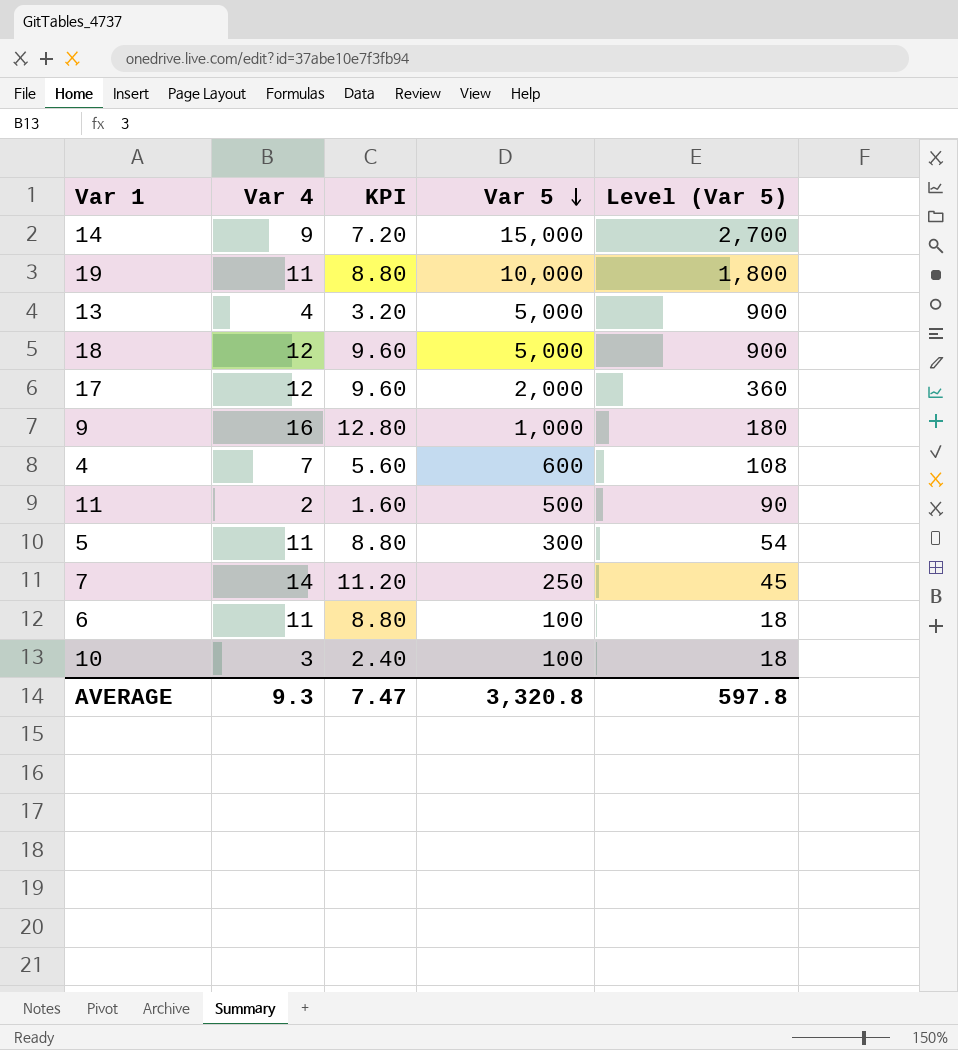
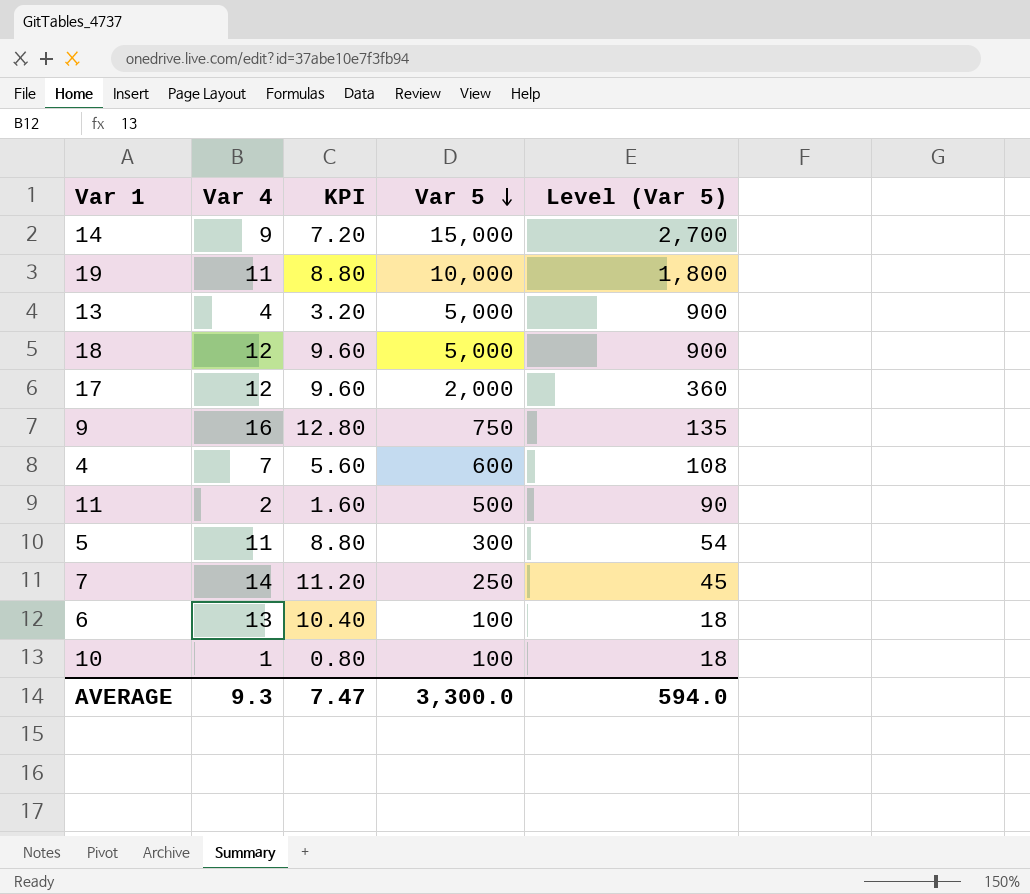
9 | Var 5: 1,000 -> 750
9 | Level (Var 5): 180 -> 135
6 | Var 4: 11 -> 13
6 | KPI: 8.80 -> 10.40
10 | Var 4: 3 -> 1
10 | KPI: 2.40 -> 0.80
AVERAGE | Var 5: 3,320.8 -> 3,300.0
AVERAGE | Level (Var 5): 597.8 -> 594.0

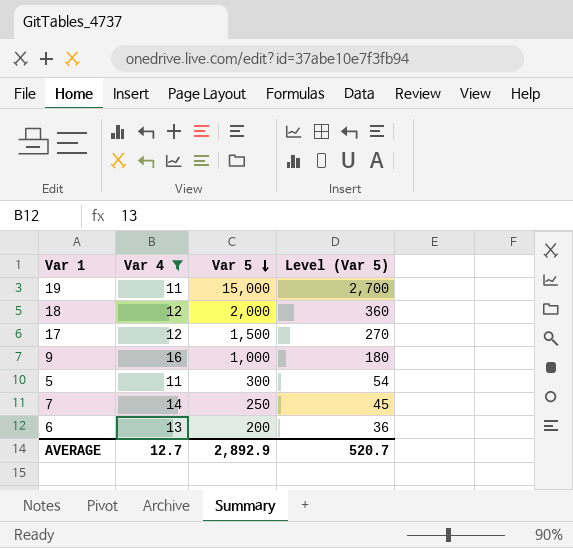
filter: none -> Var 4 >= 11
column KPI | formula: [Var 4] * 0.8 -> none
19 | Var 5: 10,000 -> 15,000
19 | Level (Var 5): 1,800 -> 2,700
18 | Var 5: 5,000 -> 2,000
18 | Level (Var 5): 900 -> 360
17 | Var 5: 2,000 -> 1,500
17 | Level (Var 5): 360 -> 270
9 | Var 5: 750 -> 1,000
9 | Level (Var 5): 135 -> 180
6 | Var 5: 100 -> 200
6 | Level (Var 5): 18 -> 36
AVERAGE | Var 4: 9.3 -> 12.7
AVERAGE | Var 5: 3,300.0 -> 2,892.9
AVERAGE | Level (Var 5): 594.0 -> 520.7

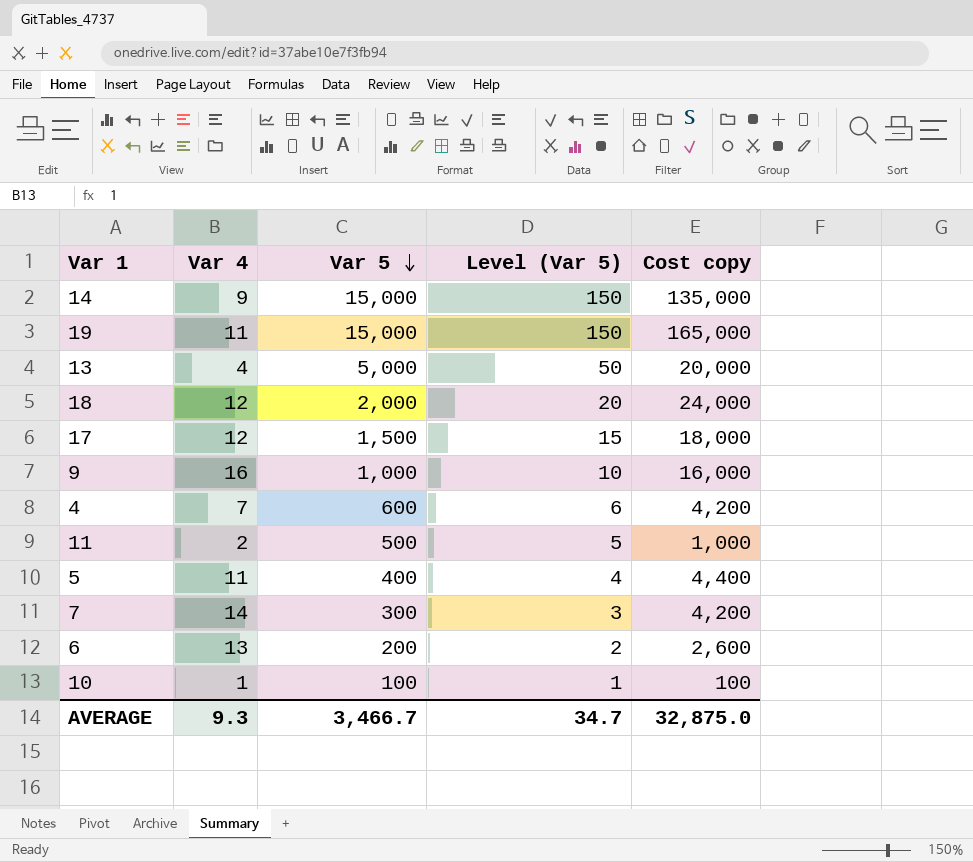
filter: Var 4 >= 11 -> none
column Level (Var 5) | formula: [Var 5] * 0.18 -> [Var 5] * 0.01
column Cost copy | formula: none -> [Var 4] * [Var 5]
5 | Var 5: 300 -> 400
7 | Var 5: 250 -> 300
AVERAGE | Var 4: 12.7 -> 9.3
AVERAGE | Var 5: 2,892.9 -> 3,466.7
AVERAGE | Level (Var 5): 520.7 -> 34.7

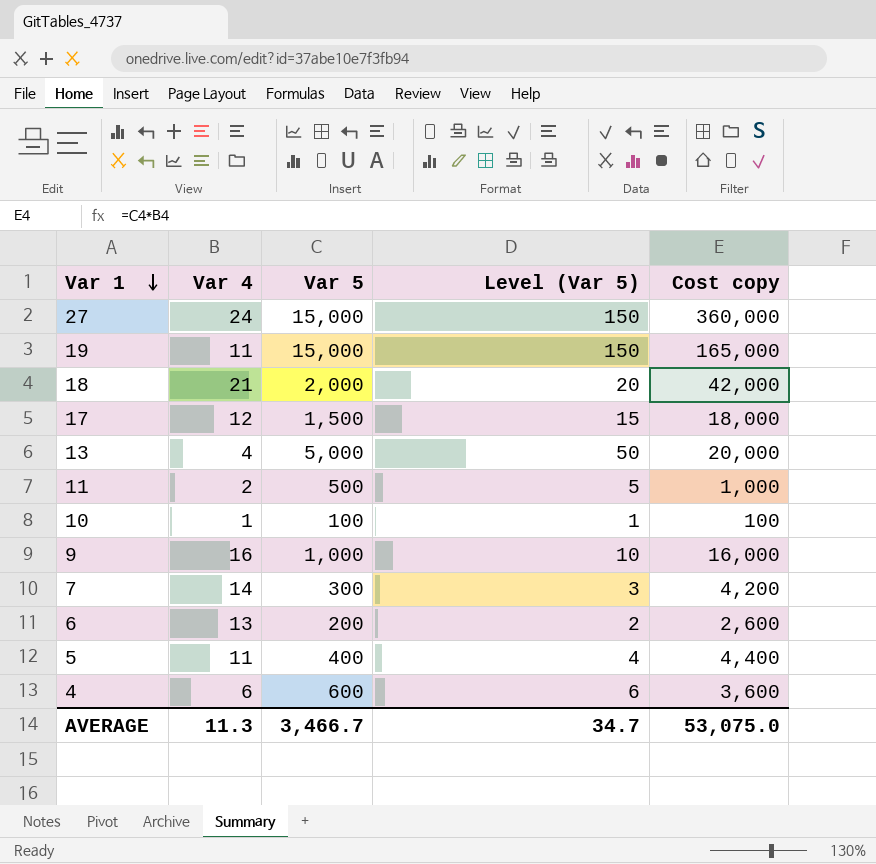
row order: Var 5 descending -> Var 1 descending
row 14: 9 | 15,000 | 150 | 135,000 -> none
row 27: none -> 24 | 15,000 | 150 | 360,000
18 | Var 4: 12 -> 21
18 | Cost copy: 24,000 -> 42,000
4 | Var 4: 7 -> 6
4 | Cost copy: 4,200 -> 3,600
AVERAGE | Var 4: 9.3 -> 11.3
AVERAGE | Cost copy: 32,875.0 -> 53,075.0

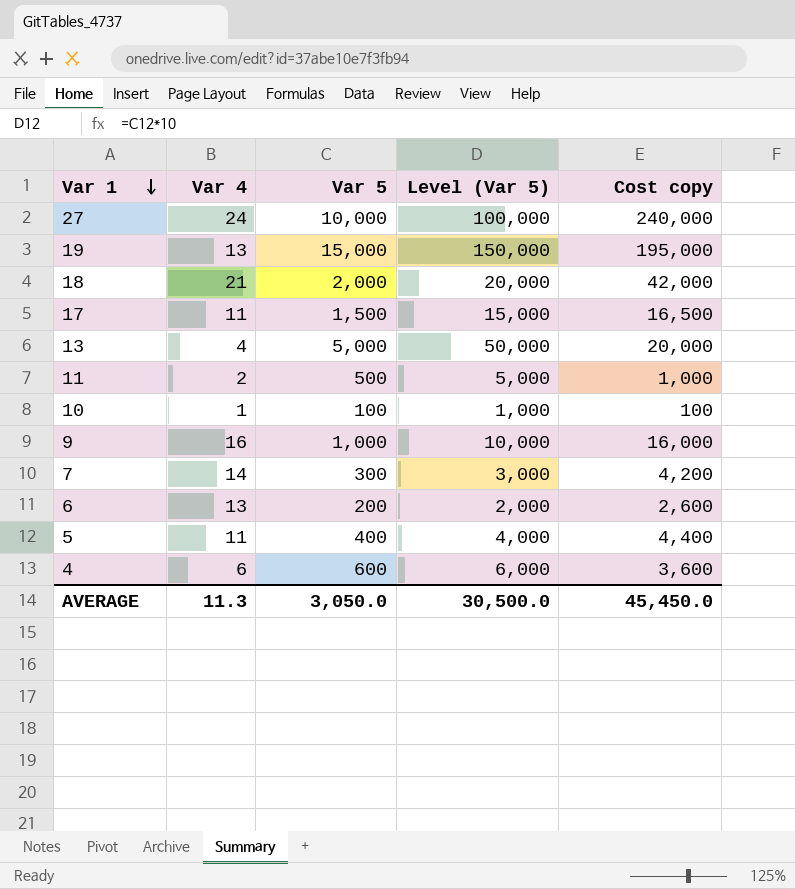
column Level (Var 5) | formula: [Var 5] * 0.01 -> [Var 5] * 10
27 | Var 5: 15,000 -> 10,000
27 | Cost copy: 360,000 -> 240,000
19 | Var 4: 11 -> 13
19 | Cost copy: 165,000 -> 195,000
17 | Var 4: 12 -> 11
17 | Cost copy: 18,000 -> 16,500
AVERAGE | Var 5: 3,466.7 -> 3,050.0
AVERAGE | Level (Var 5): 34.7 -> 30,500.0
AVERAGE | Cost copy: 53,075.0 -> 45,450.0

